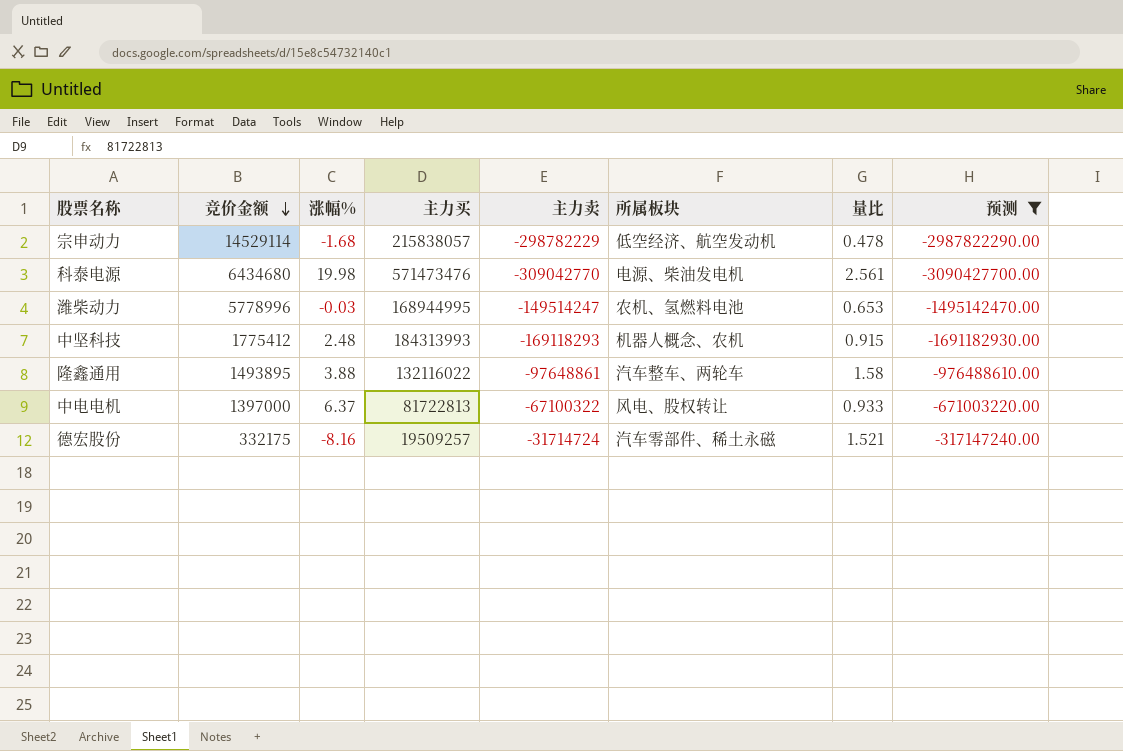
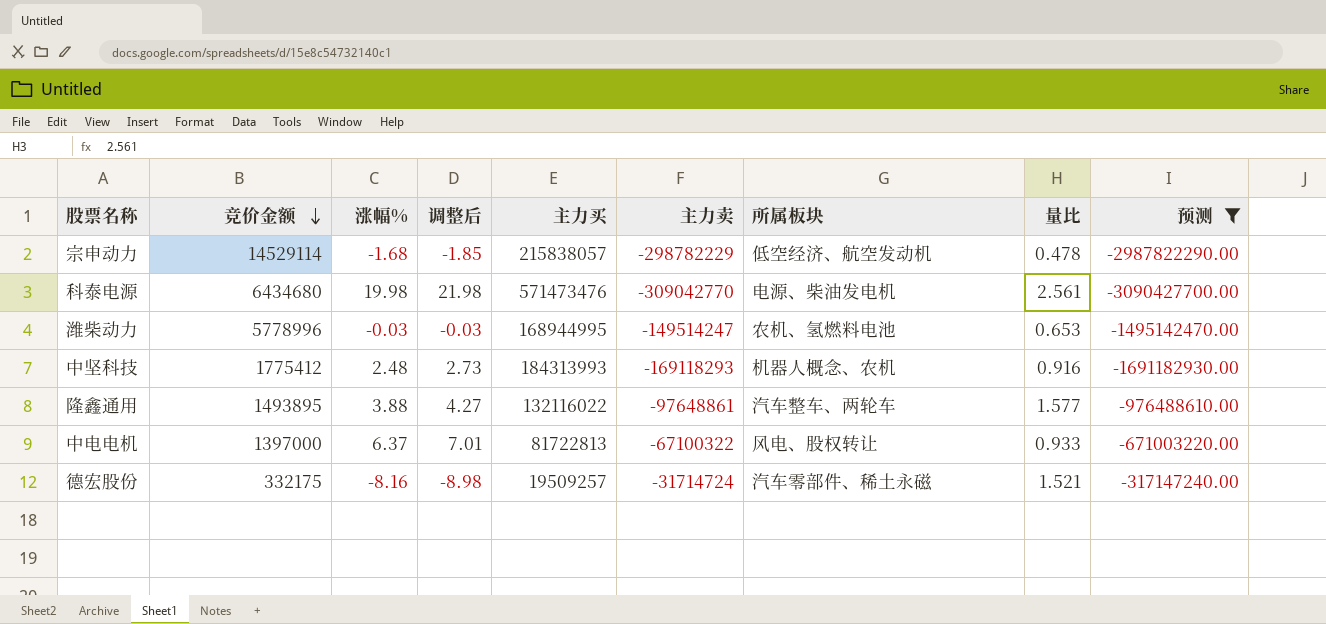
column 调整后 | formula: none -> [涨幅%] * 1.1
中坚科技 | 量比: 0.915 -> 0.916
隆鑫通用 | 量比: 1.58 -> 1.577

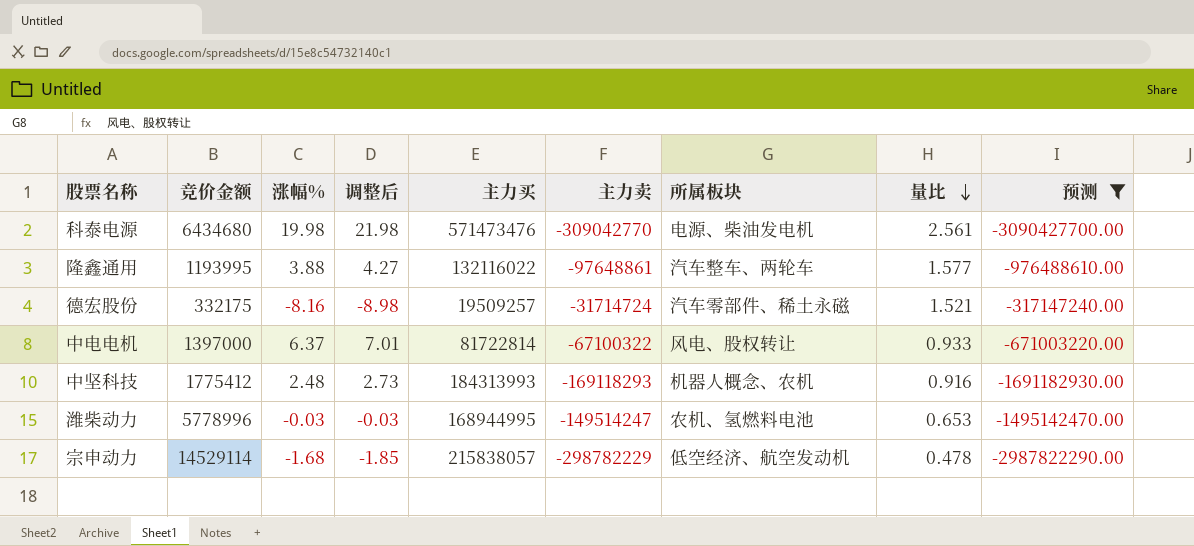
row order: 竞价金额 descending -> 量比 descending
隆鑫通用 | 竞价金额: 1493895 -> 1193995
中电电机 | 主力买: 81722813 -> 81722814

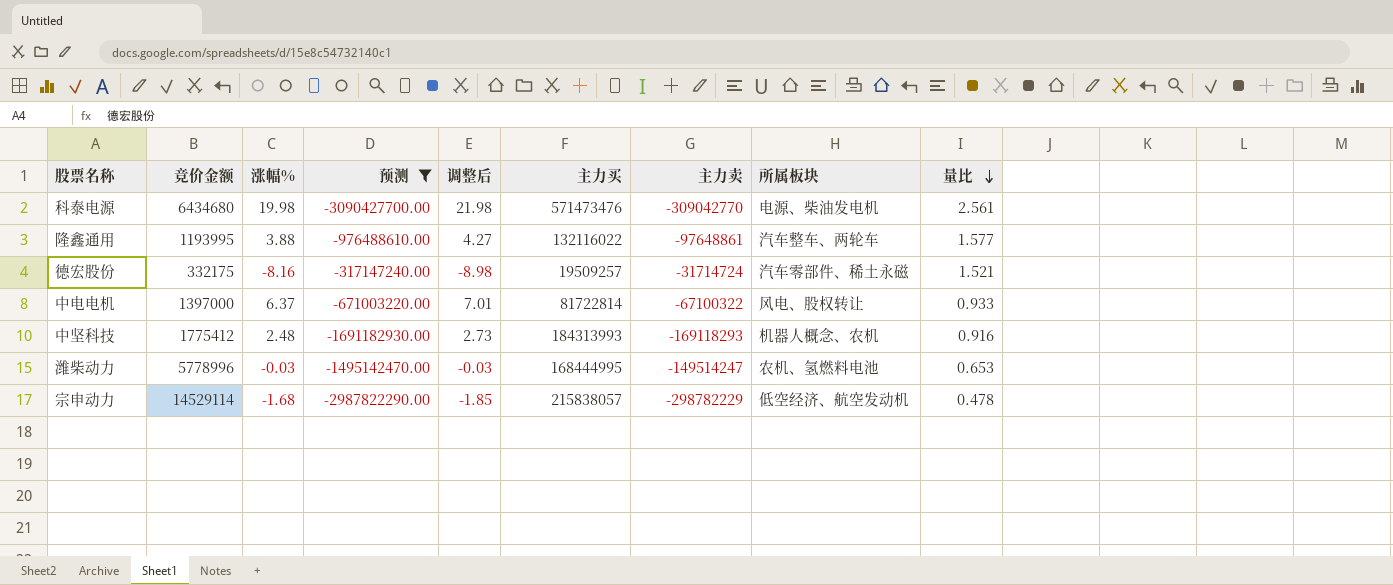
column 预测 | position: 9 -> 4
潍柴动力 | 主力买: 168944995 -> 168444995

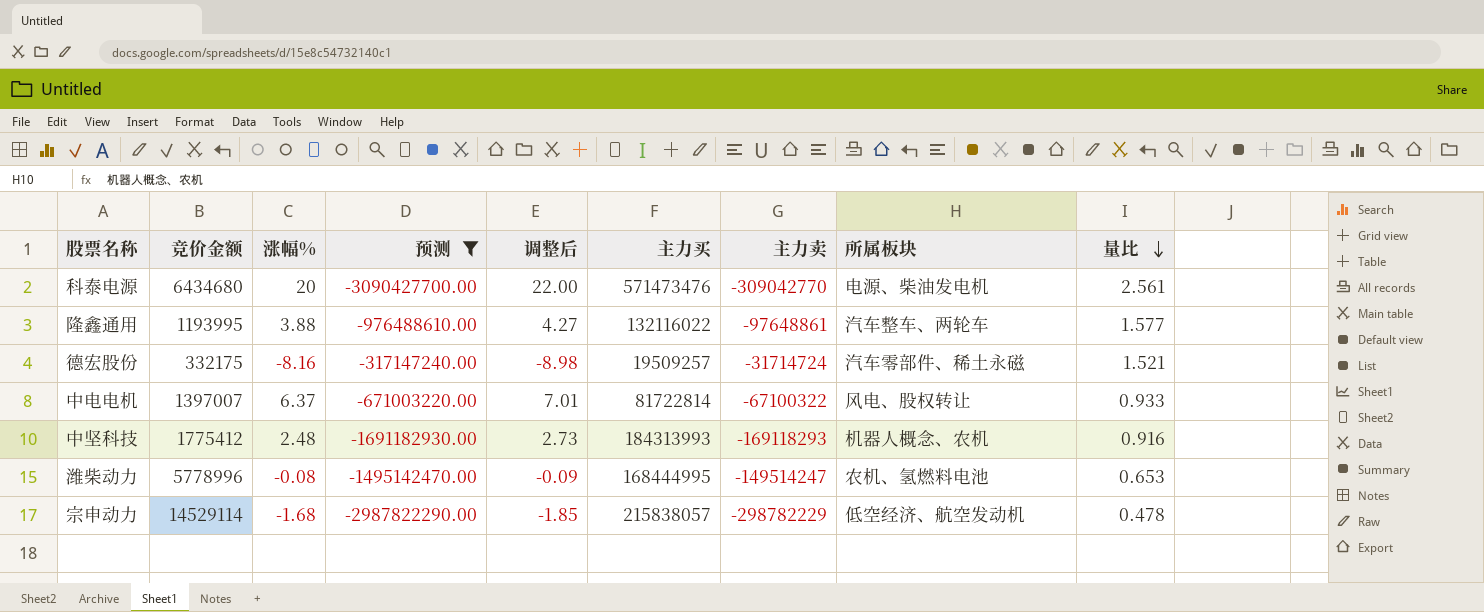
科泰电源 | 涨幅%: 19.98 -> 20
科泰电源 | 调整后: 21.98 -> 22.00
中电电机 | 竞价金额: 1397000 -> 1397007
潍柴动力 | 涨幅%: -0.03 -> -0.08
潍柴动力 | 调整后: -0.03 -> -0.09

